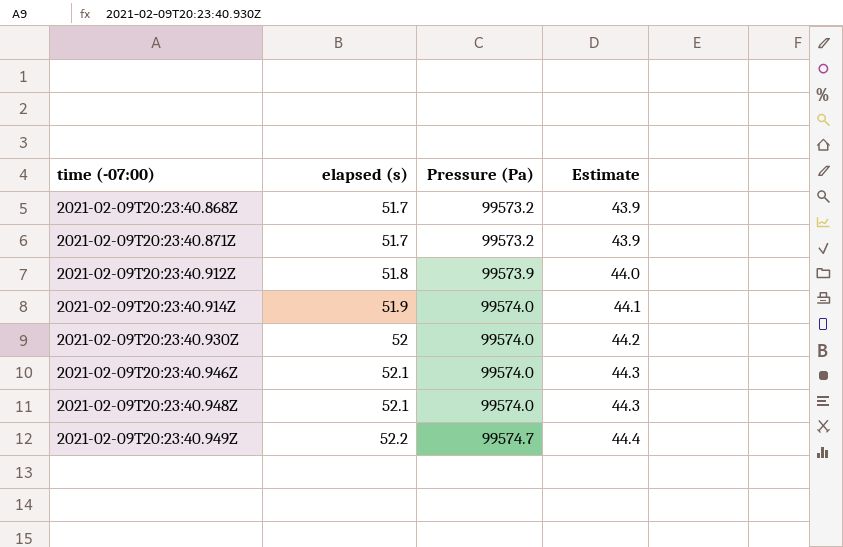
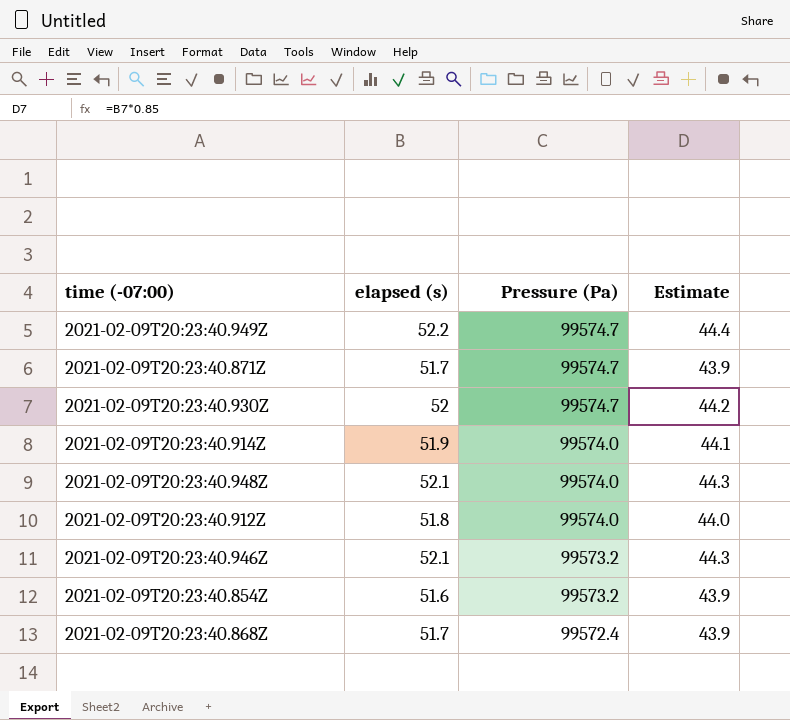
row order: time (-07:00) ascending -> Pressure (Pa) descending
2021-02-09T20:23:40.871Z | Pressure (Pa): 99573.2 -> 99574.7
2021-02-09T20:23:40.930Z | Pressure (Pa): 99574.0 -> 99574.7
2021-02-09T20:23:40.912Z | Pressure (Pa): 99573.9 -> 99574.0
2021-02-09T20:23:40.946Z | Pressure (Pa): 99574.0 -> 99573.2
row 2021-02-09T20:23:40.854Z: none -> 51.6 | 99573.2 | 43.9
2021-02-09T20:23:40.868Z | Pressure (Pa): 99573.2 -> 99572.4

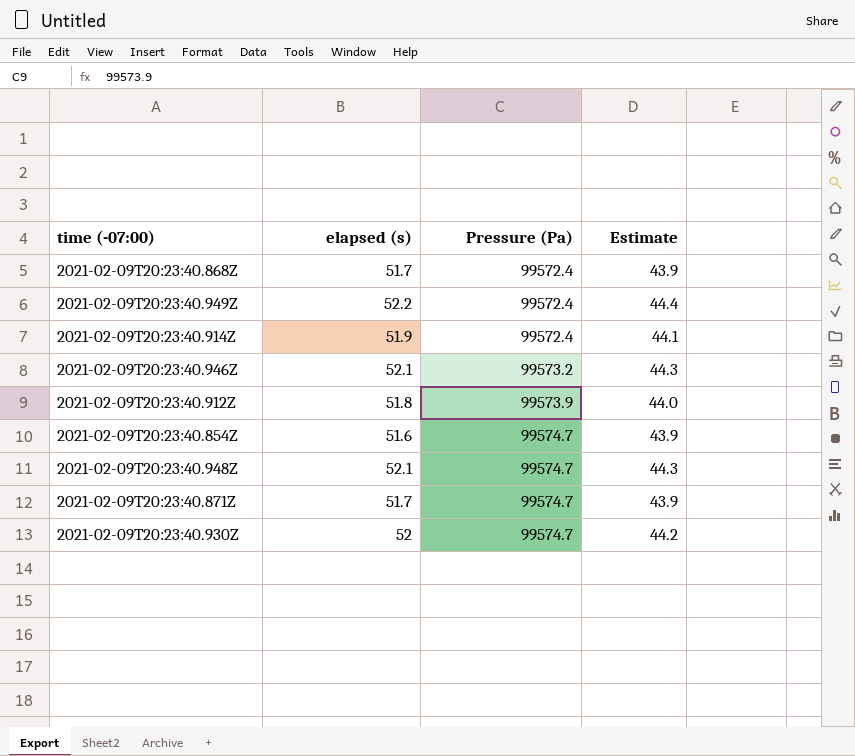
row order: Pressure (Pa) descending -> Pressure (Pa) ascending
2021-02-09T20:23:40.949Z | Pressure (Pa): 99574.7 -> 99572.4
2021-02-09T20:23:40.914Z | Pressure (Pa): 99574.0 -> 99572.4
2021-02-09T20:23:40.912Z | Pressure (Pa): 99574.0 -> 99573.9
2021-02-09T20:23:40.854Z | Pressure (Pa): 99573.2 -> 99574.7
2021-02-09T20:23:40.948Z | Pressure (Pa): 99574.0 -> 99574.7

